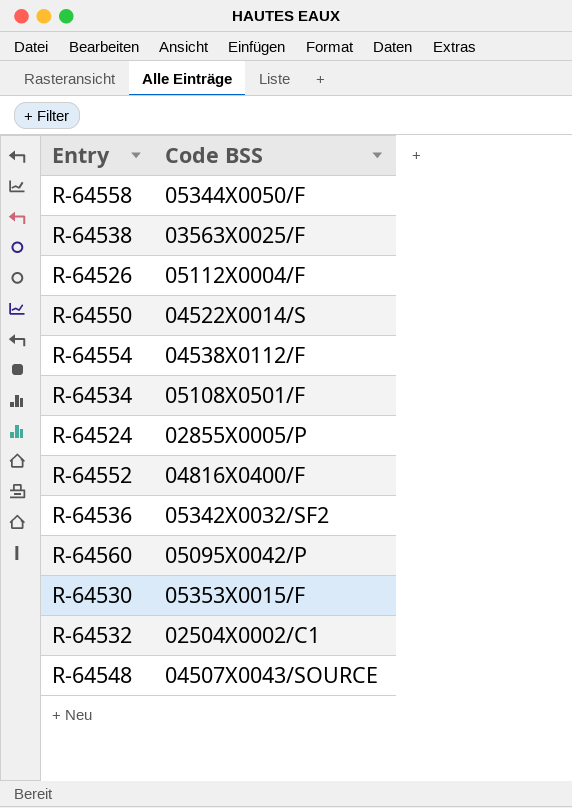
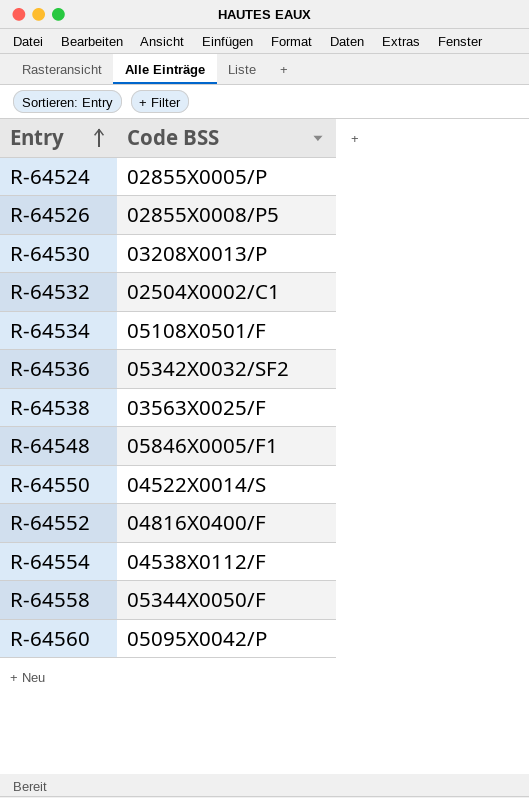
row order: none -> Entry ascending
R-64526 | Code BSS: 05112X0004/F -> 02855X0008/P5
R-64530 | Code BSS: 05353X0015/F -> 03208X0013/P
R-64548 | Code BSS: 04507X0043/SOURCE -> 05846X0005/F1

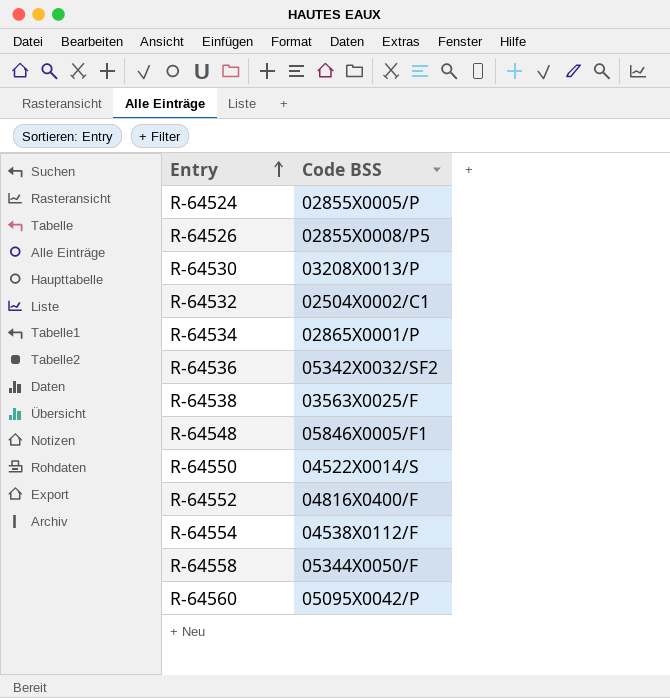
R-64534 | Code BSS: 05108X0501/F -> 02865X0001/P

